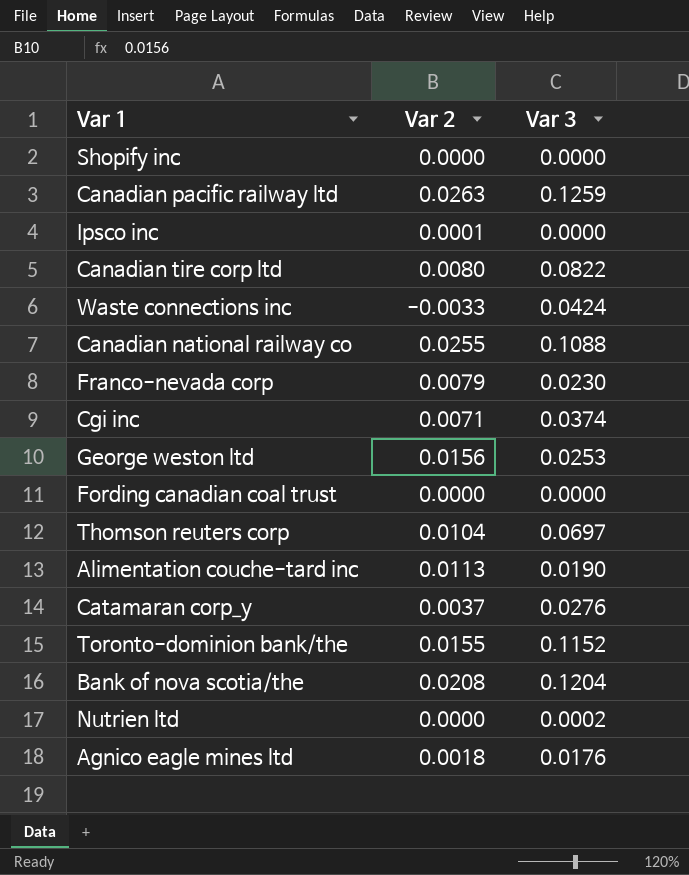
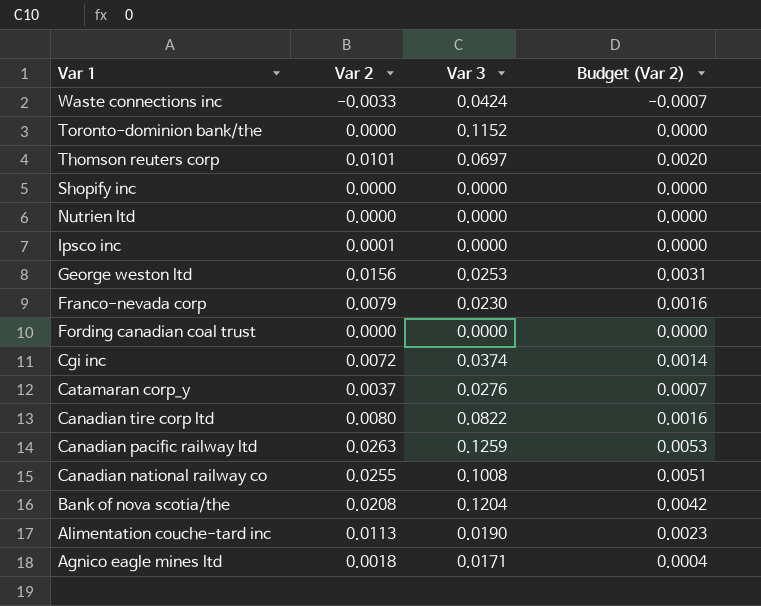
row order: none -> Var 1 descending
column Budget (Var 2) | formula: none -> [Var 2] * 0.2
Toronto-dominion bank/the | Var 2: 0.0155 -> 0.0000
Thomson reuters corp | Var 2: 0.0104 -> 0.0101
Nutrien ltd | Var 3: 0.0002 -> 0.0000
Cgi inc | Var 2: 0.0071 -> 0.0072
Canadian national railway co | Var 3: 0.1088 -> 0.1008
Agnico eagle mines ltd | Var 3: 0.0176 -> 0.0171

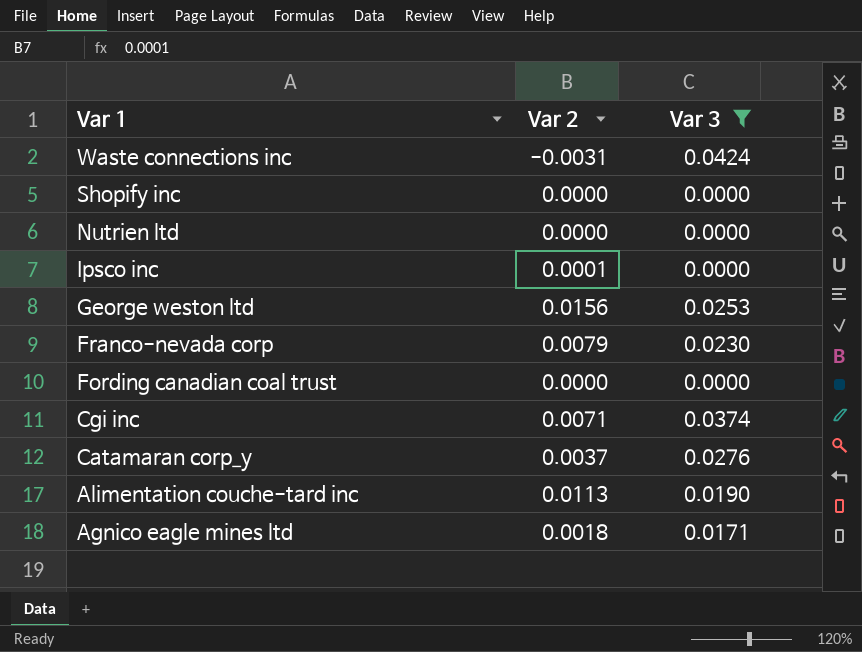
filter: none -> Var 3 <= 0.0424
column Budget (Var 2) | formula: [Var 2] * 0.2 -> none
Waste connections inc | Var 2: -0.0033 -> -0.0031
Cgi inc | Var 2: 0.0072 -> 0.0071

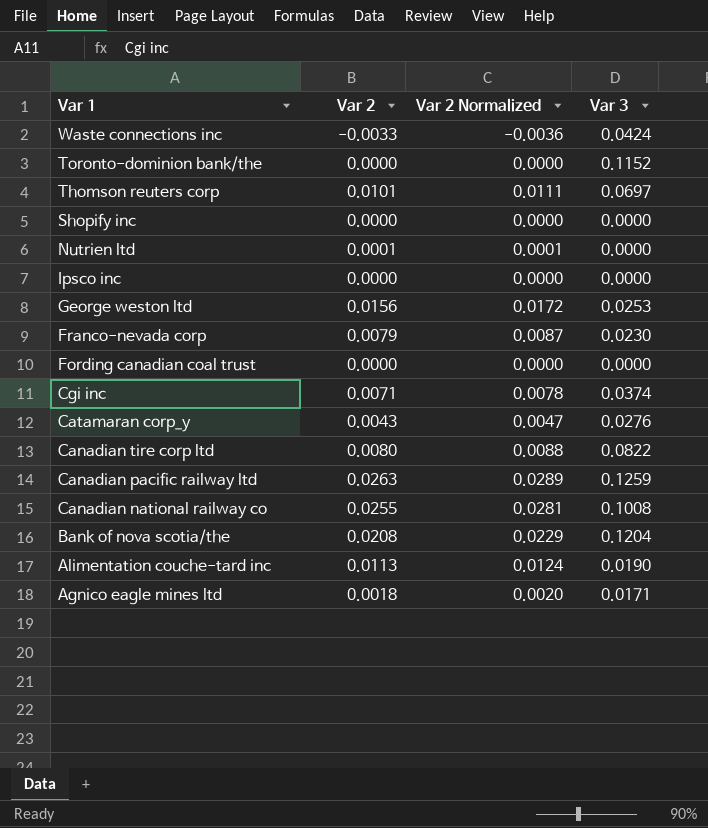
filter: Var 3 <= 0.0424 -> none
column Var 2 Normalized | formula: none -> [Var 2] * 1.1
Waste connections inc | Var 2: -0.0031 -> -0.0033
Nutrien ltd | Var 2: 0.0000 -> 0.0001
Ipsco inc | Var 2: 0.0001 -> 0.0000
Catamaran corp_y | Var 2: 0.0037 -> 0.0043

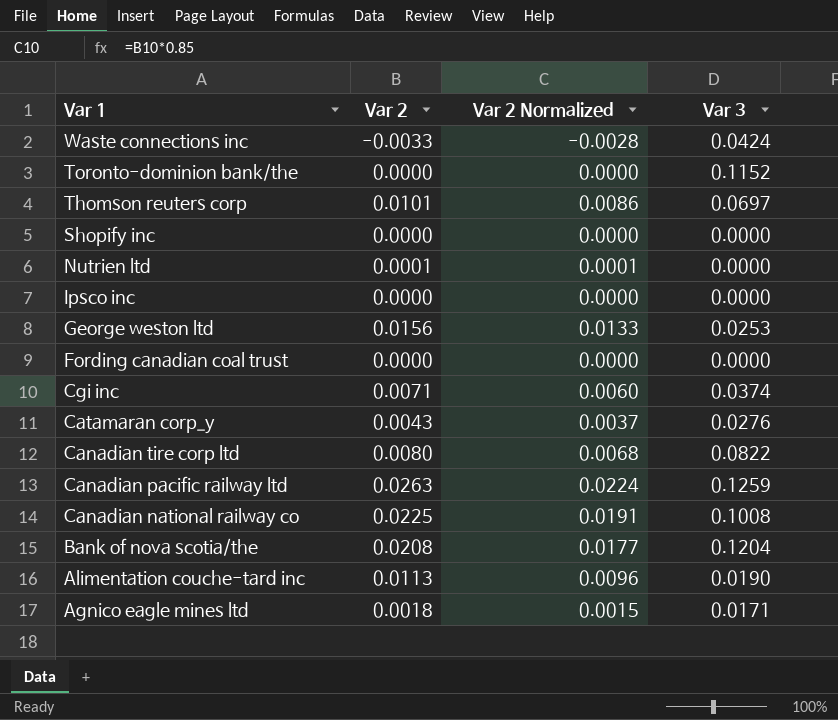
column Var 2 Normalized | formula: [Var 2] * 1.1 -> [Var 2] * 0.85
row Franco-nevada corp: 0.0079 | 0.0087 | 0.0230 -> none
Canadian national railway co | Var 2: 0.0255 -> 0.0225

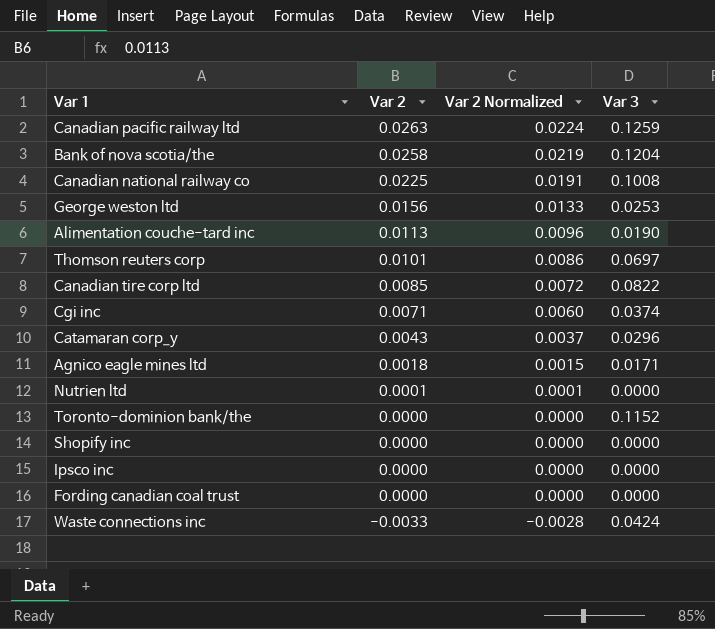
row order: Var 1 descending -> Var 2 descending
Bank of nova scotia/the | Var 2: 0.0208 -> 0.0258
Bank of nova scotia/the | Var 2 Normalized: 0.0177 -> 0.0219
Canadian tire corp ltd | Var 2: 0.0080 -> 0.0085
Canadian tire corp ltd | Var 2 Normalized: 0.0068 -> 0.0072
Catamaran corp_y | Var 3: 0.0276 -> 0.0296

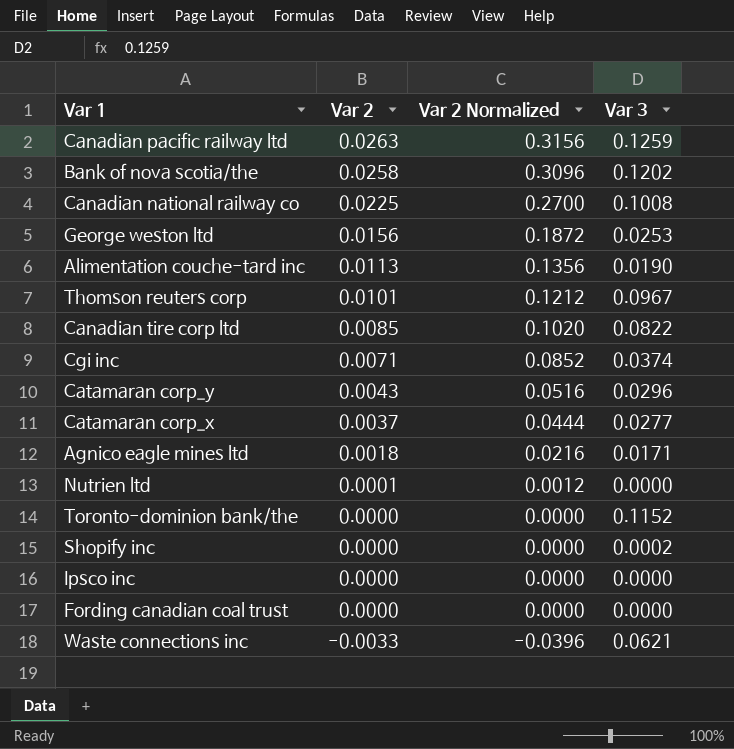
column Var 2 Normalized | formula: [Var 2] * 0.85 -> [Var 2] * 12
Bank of nova scotia/the | Var 3: 0.1204 -> 0.1202
Thomson reuters corp | Var 3: 0.0697 -> 0.0967
row Catamaran corp_x: none -> 0.0037 | 0.0444 | 0.0277
Shopify inc | Var 3: 0.0000 -> 0.0002
Waste connections inc | Var 3: 0.0424 -> 0.0621

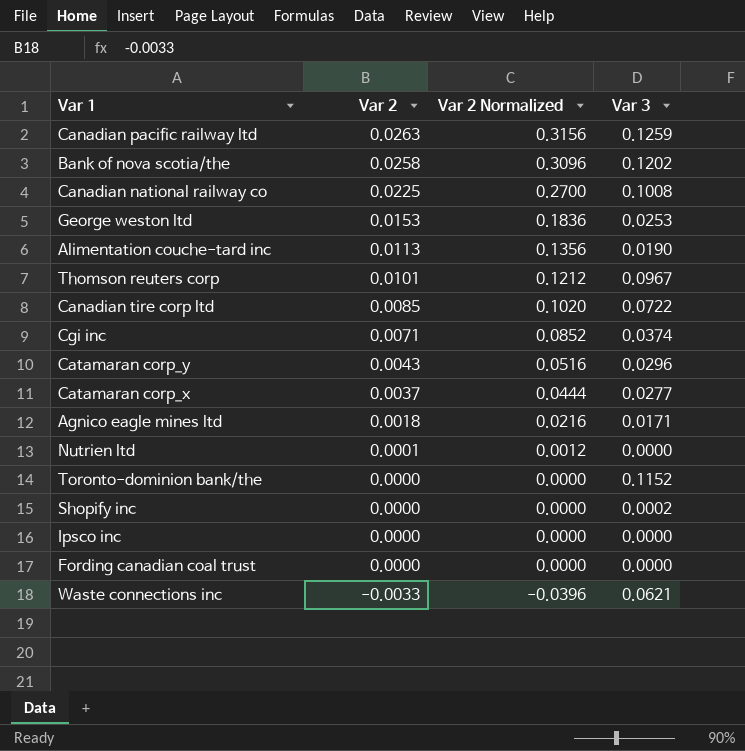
George weston ltd | Var 2: 0.0156 -> 0.0153
George weston ltd | Var 2 Normalized: 0.1872 -> 0.1836
Canadian tire corp ltd | Var 3: 0.0822 -> 0.0722

